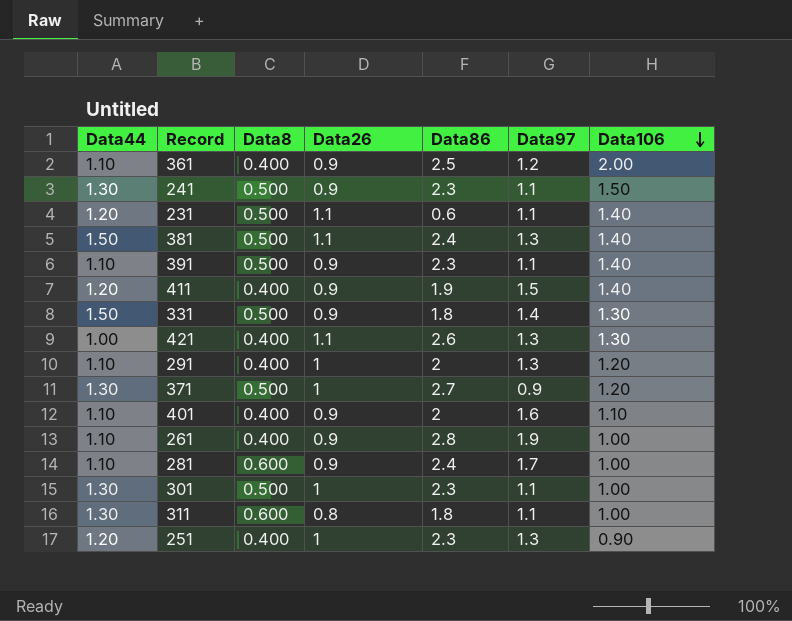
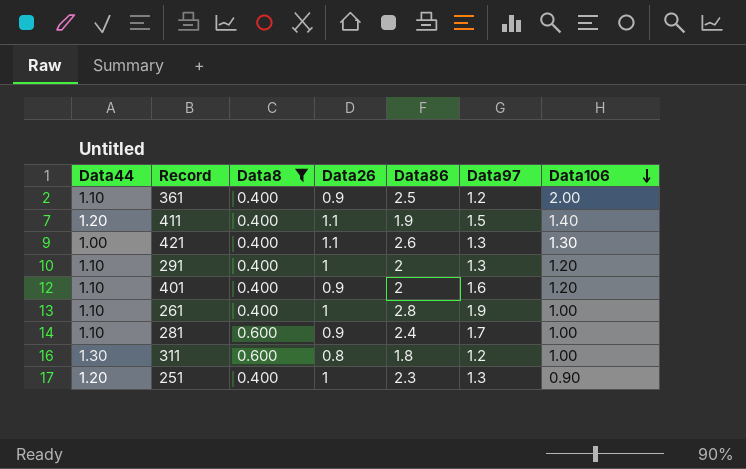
filter: none -> Data8 != 0.500
411 | Data26: 0.9 -> 1.1
401 | Data106: 1.10 -> 1.20
261 | Data26: 0.9 -> 1
311 | Data97: 1.1 -> 1.2

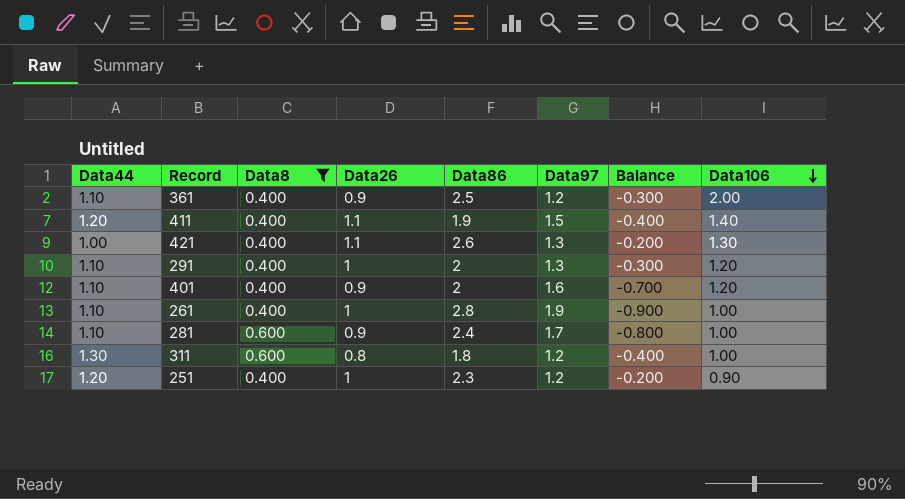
column Balance | formula: none -> [Data26] - [Data97]
251 | Data97: 1.3 -> 1.2

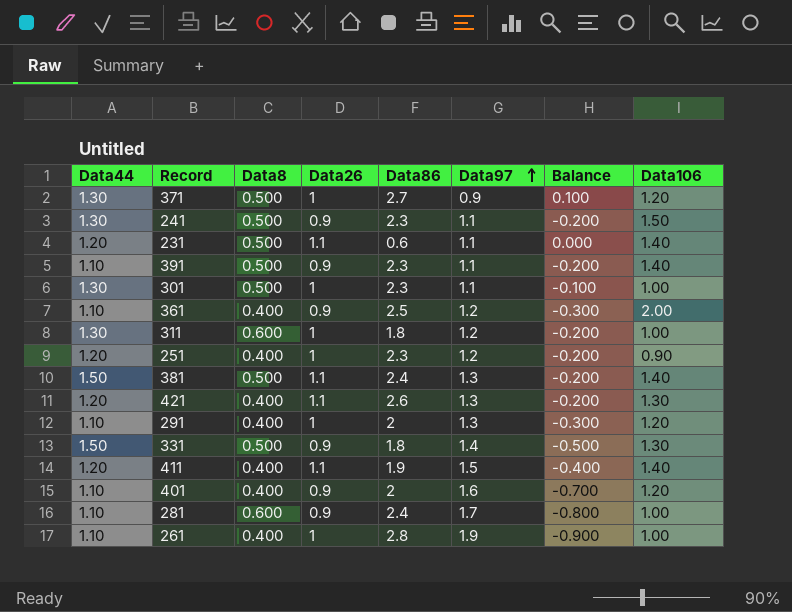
filter: Data8 != 0.500 -> none
row order: Data106 descending -> Data97 ascending
311 | Data26: 0.8 -> 1
311 | Balance: -0.400 -> -0.200
421 | Data44: 1.00 -> 1.20

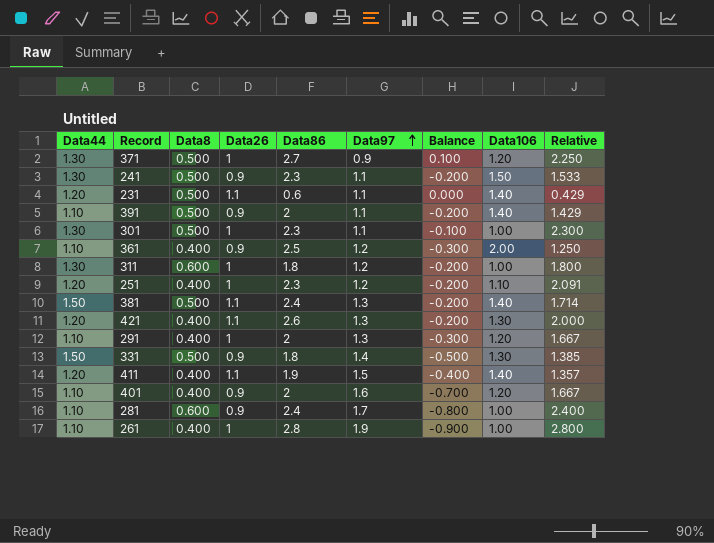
column Relative | formula: none -> [Data86] / [Data106]
391 | Data86: 2.3 -> 2
251 | Data106: 0.90 -> 1.10

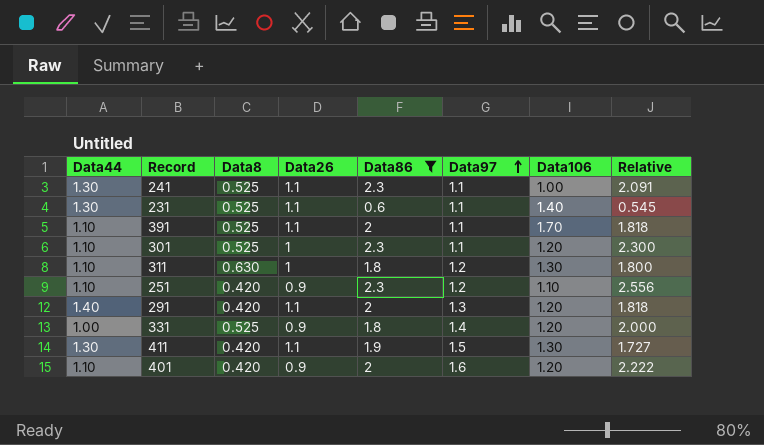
filter: none -> Data86 <= 2.3
column Balance | formula: [Data26] - [Data97] -> none
column Relative | formula: [Data86] / [Data106] -> [Data86] / [Data26]
241 | Data8: 0.500 -> 0.525
241 | Data26: 0.9 -> 1.1
241 | Data106: 1.50 -> 1.00
231 | Data44: 1.20 -> 1.30
231 | Data8: 0.500 -> 0.525
391 | Data8: 0.500 -> 0.525
391 | Data26: 0.9 -> 1.1
391 | Data106: 1.40 -> 1.70
301 | Data44: 1.30 -> 1.10
301 | Data8: 0.500 -> 0.525
301 | Data106: 1.00 -> 1.20
311 | Data44: 1.30 -> 1.10
311 | Data8: 0.600 -> 0.630
311 | Data106: 1.00 -> 1.30
251 | Data44: 1.20 -> 1.10
251 | Data8: 0.400 -> 0.420
251 | Data26: 1 -> 0.9
291 | Data44: 1.10 -> 1.40
291 | Data8: 0.400 -> 0.420
291 | Data26: 1 -> 1.1
331 | Data44: 1.50 -> 1.00
331 | Data8: 0.500 -> 0.525
331 | Data106: 1.30 -> 1.20
411 | Data44: 1.20 -> 1.30
411 | Data8: 0.400 -> 0.420
411 | Data106: 1.40 -> 1.30
401 | Data8: 0.400 -> 0.420

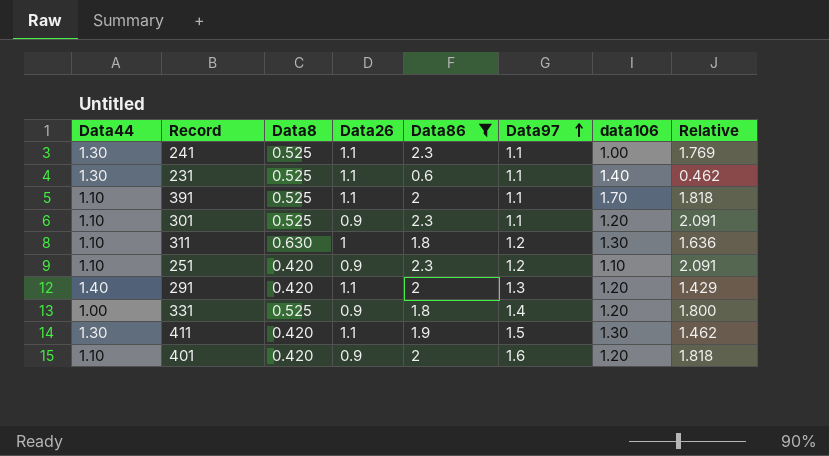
column name: Data106 -> data106
column Relative | formula: [Data86] / [Data26] -> [Data86] / [Data44]
301 | Data26: 1 -> 0.9

